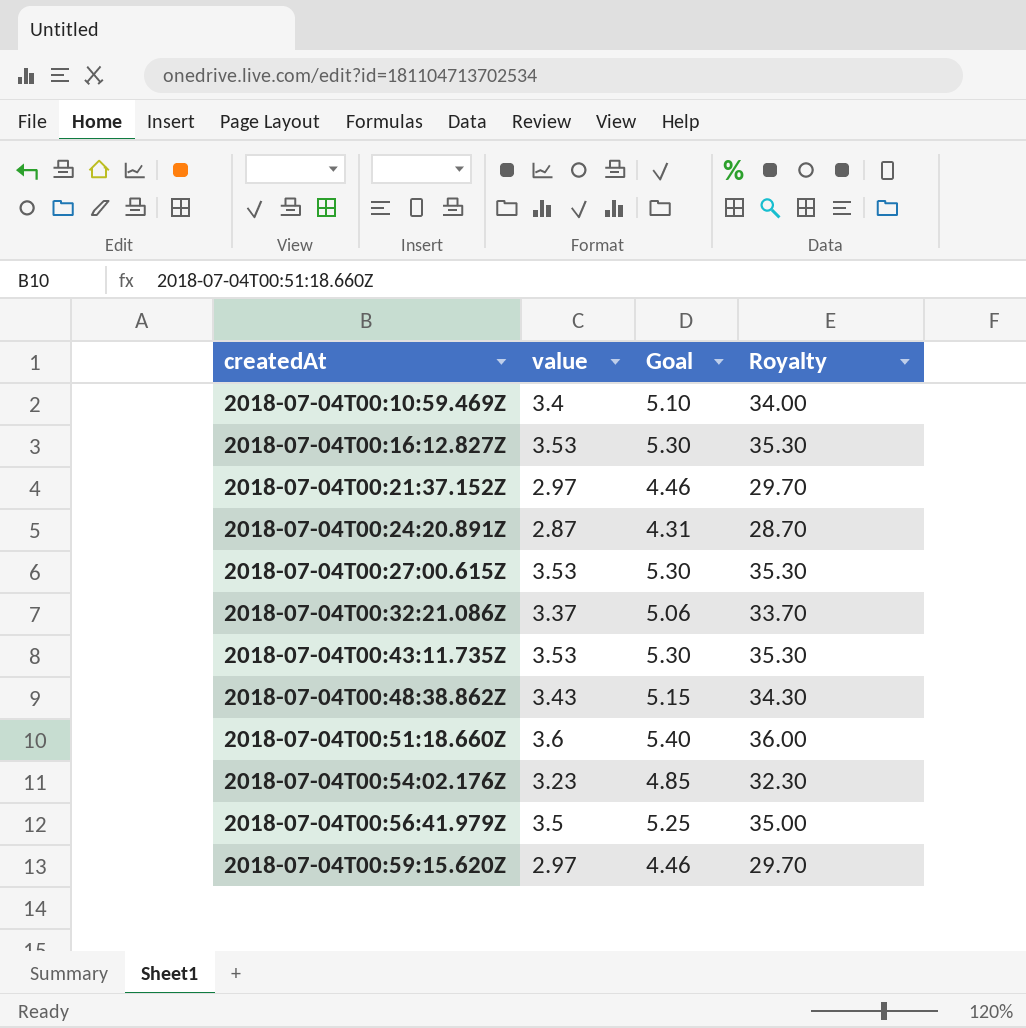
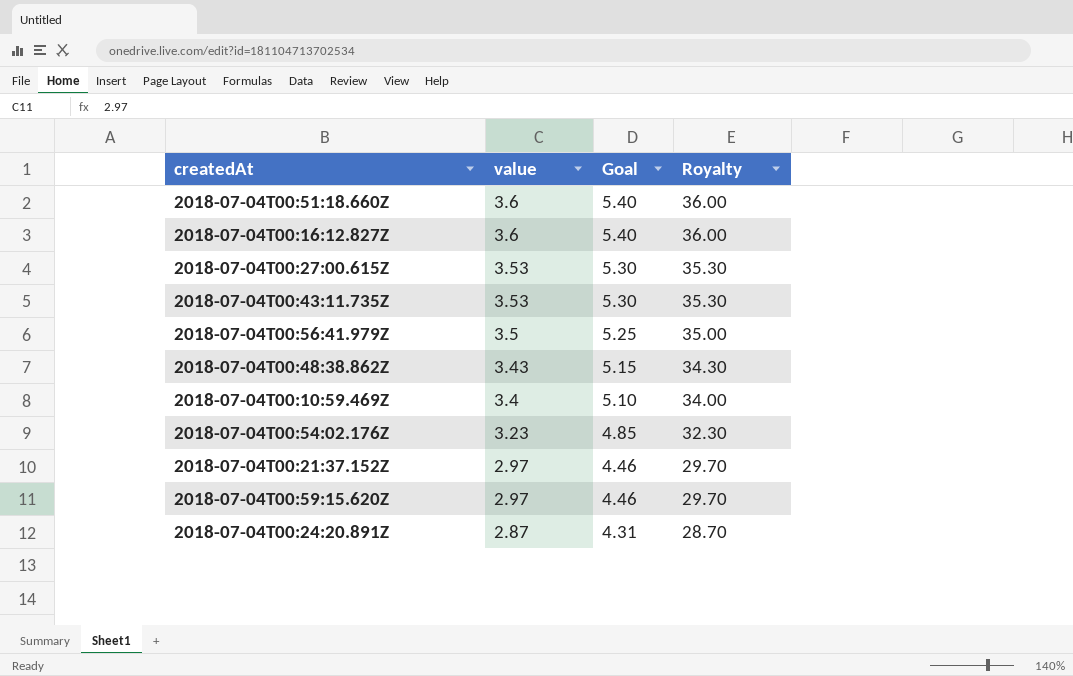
row order: createdAt ascending -> value descending
row 2018-07-04T00:32:21.086Z: 3.37 | 5.06 | 33.70 -> none
2018-07-04T00:16:12.827Z | value: 3.53 -> 3.6
2018-07-04T00:16:12.827Z | Goal: 5.30 -> 5.40
2018-07-04T00:16:12.827Z | Royalty: 35.30 -> 36.00

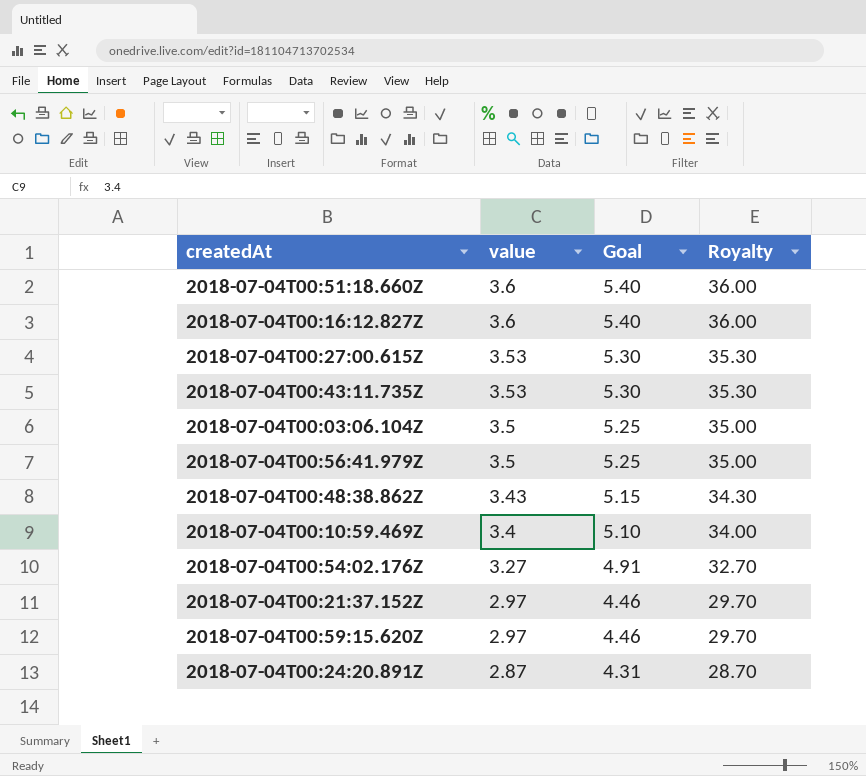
row 2018-07-04T00:03:06.104Z: none -> 3.5 | 5.25 | 35.00
2018-07-04T00:54:02.176Z | value: 3.23 -> 3.27
2018-07-04T00:54:02.176Z | Goal: 4.85 -> 4.91
2018-07-04T00:54:02.176Z | Royalty: 32.30 -> 32.70

